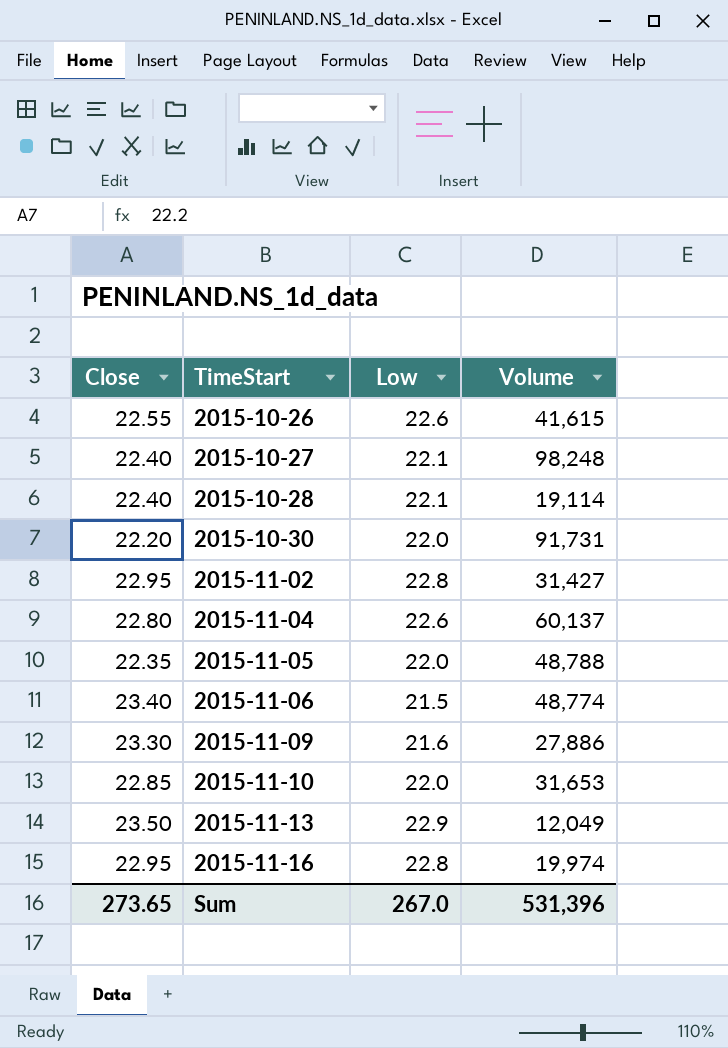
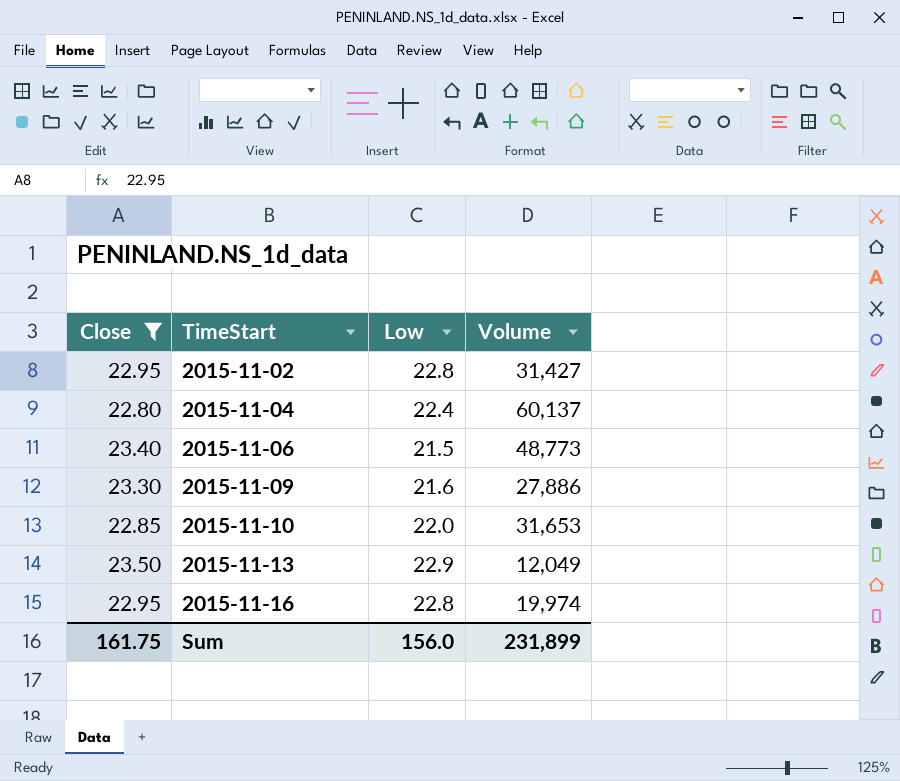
filter: none -> Close >= 22.80
2015-11-04 | Low: 22.6 -> 22.4
2015-11-06 | Volume: 48,774 -> 48,773
Sum | Close: 273.65 -> 161.75
Sum | Low: 267.0 -> 156.0
Sum | Volume: 531,396 -> 231,899

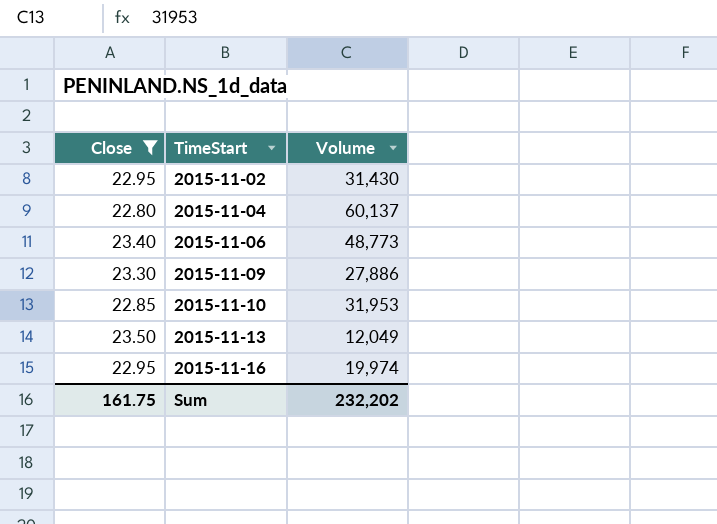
column Low | position: 3 -> none
2015-11-02 | Volume: 31,427 -> 31,430
2015-11-10 | Volume: 31,653 -> 31,953
Sum | Volume: 231,899 -> 232,202

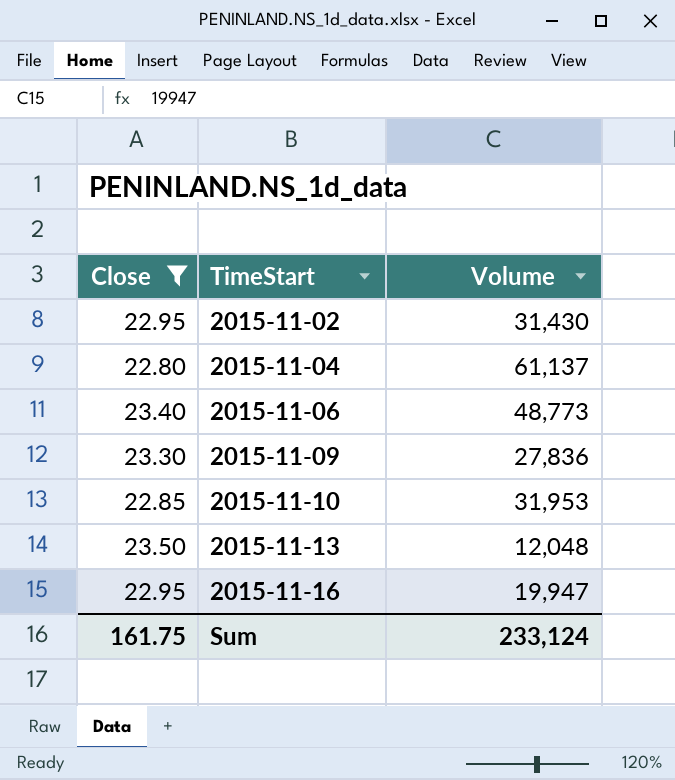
2015-11-04 | Volume: 60,137 -> 61,137
2015-11-09 | Volume: 27,886 -> 27,836
2015-11-13 | Volume: 12,049 -> 12,048
2015-11-16 | Volume: 19,974 -> 19,947
Sum | Volume: 232,202 -> 233,124

